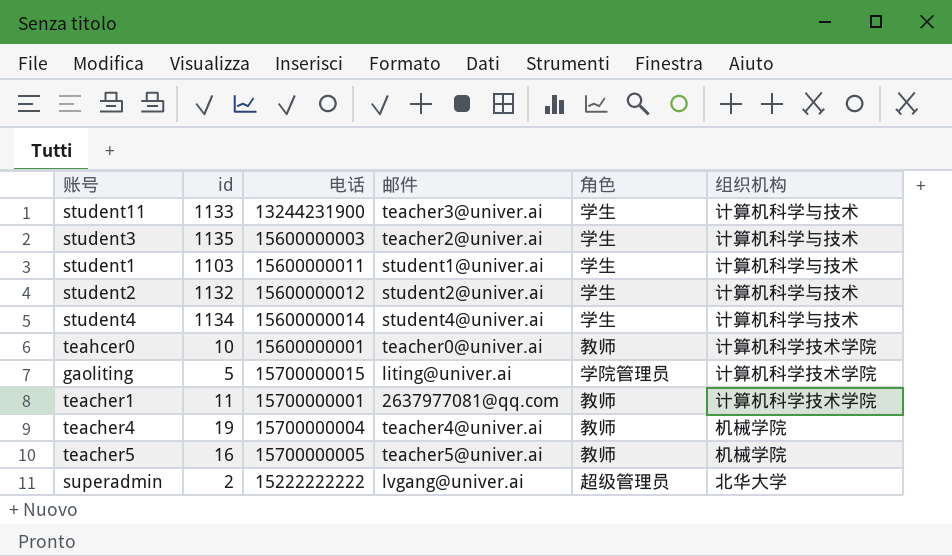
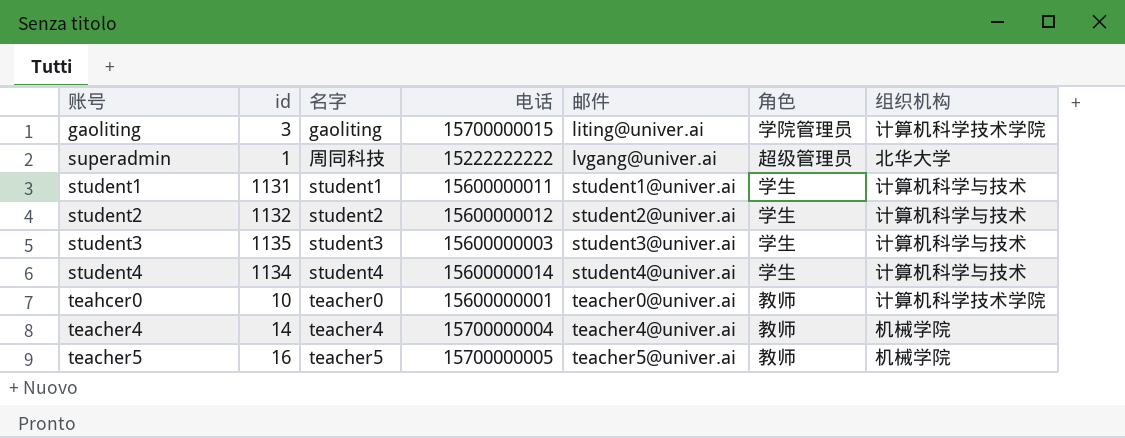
row order: none -> 邮件 ascending
column 名字 | position: none -> 3
row student11: 1133 | 13244231900 | teacher3@univer.ai | 学生 | 计算机科学与技术 -> none
row teacher1: 11 | 15700000001 | 2637977081@qq.com | 教师 | 计算机科学技术学院 -> none
gaoliting | id: 5 -> 3
superadmin | id: 2 -> 1
student1 | id: 1103 -> 1131
student3 | 邮件: teacher2@univer.ai -> student3@univer.ai
teacher4 | id: 19 -> 14

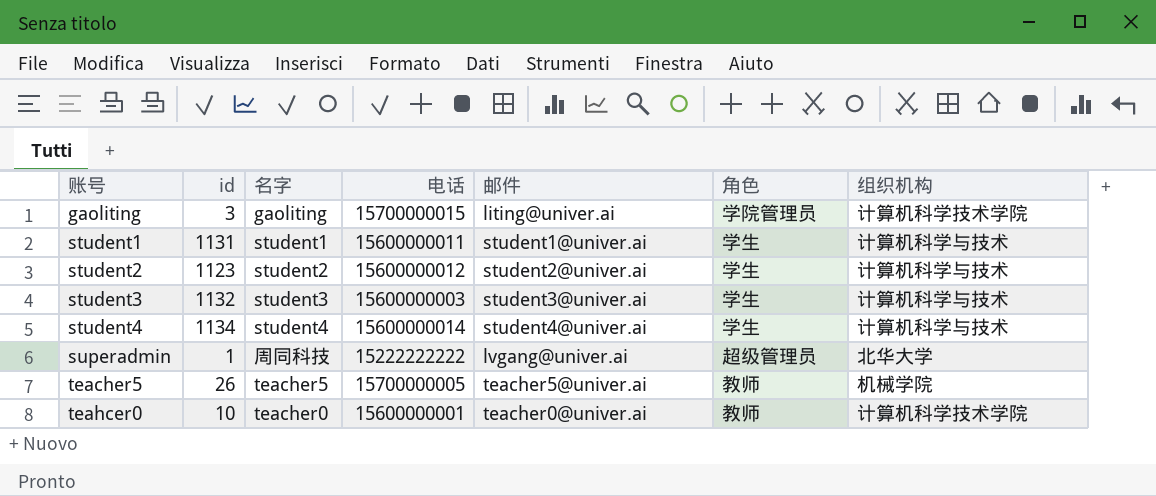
row order: 邮件 ascending -> 账号 ascending
row teacher4: 14 | teacher4 | 15700000004 | teacher4@univer.ai | 教师 | 机械学院 -> none
student2 | id: 1132 -> 1123
student3 | id: 1135 -> 1132
teacher5 | id: 16 -> 26

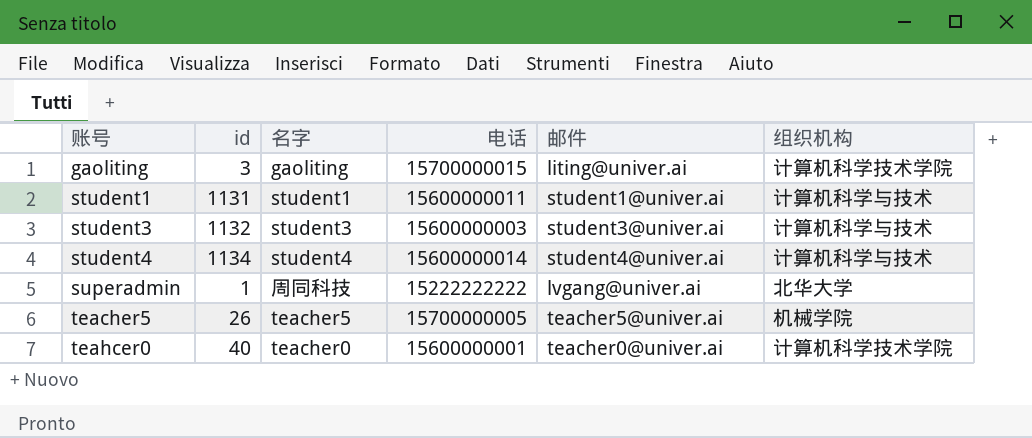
column 角色 | position: 6 -> none
row student2: 1123 | student2 | 15600000012 | student2@univer.ai | 学生 | 计算机科学与技术 -> none
teahcer0 | id: 10 -> 40

